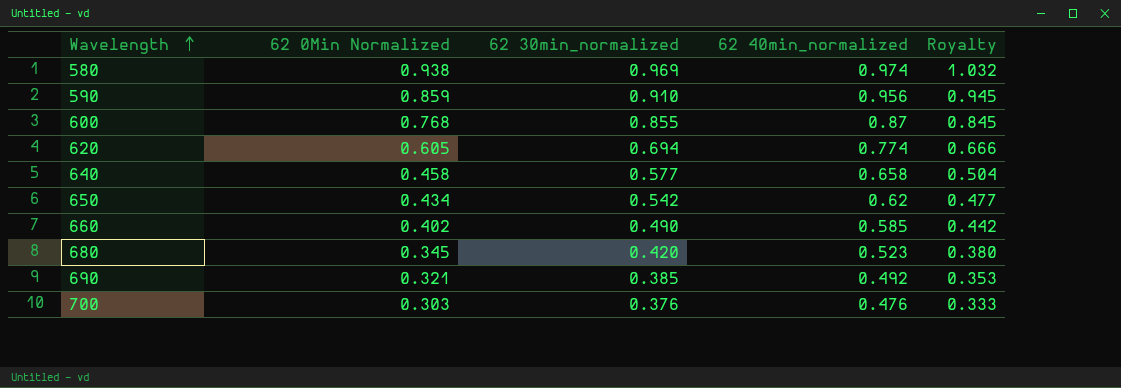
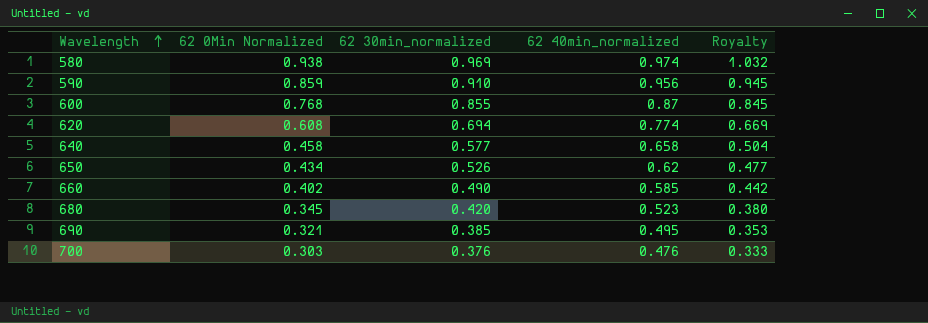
620 | 62 0Min Normalized: 0.605 -> 0.608
620 | Royalty: 0.666 -> 0.669
650 | 62 30min_normalized: 0.542 -> 0.526
690 | 62 40min_normalized: 0.492 -> 0.495

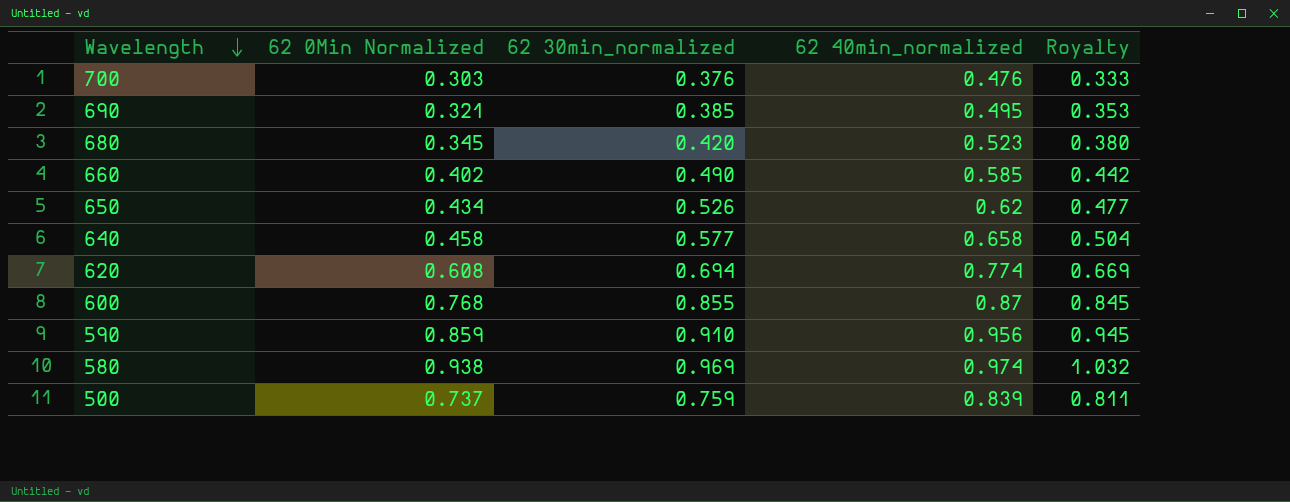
row order: Wavelength ascending -> Wavelength descending
row 500: none -> 0.737 | 0.759 | 0.839 | 0.811

